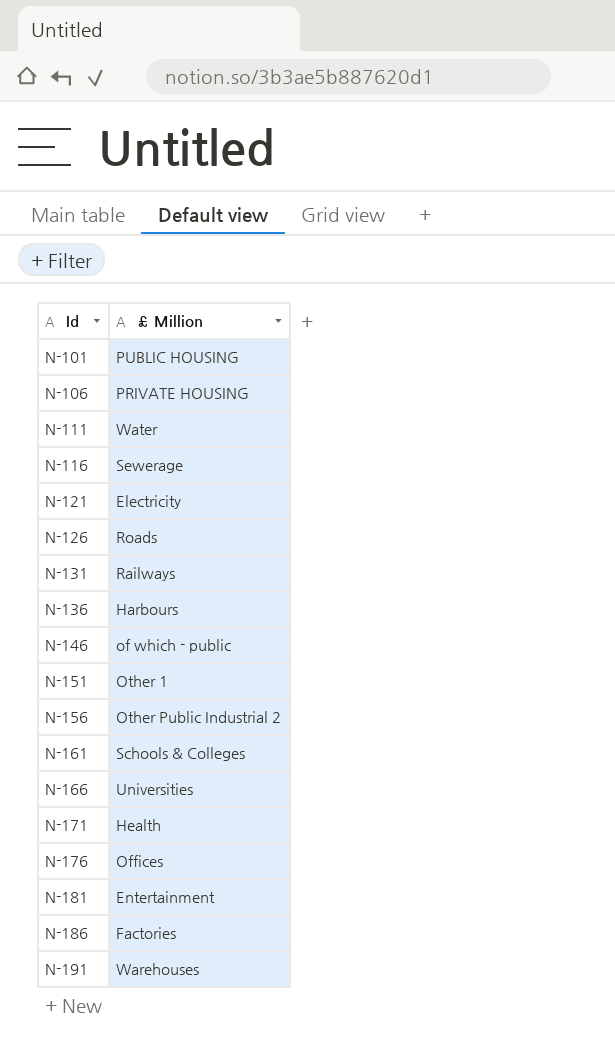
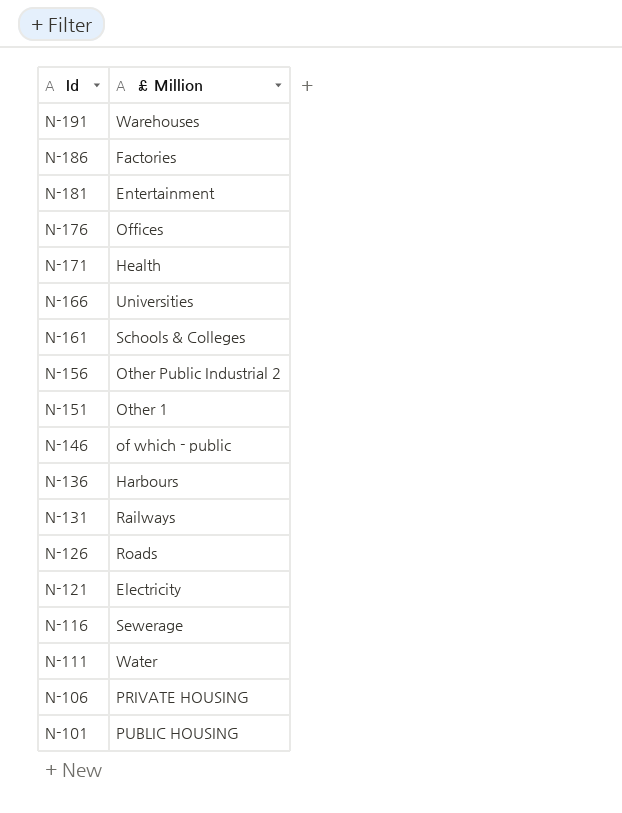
row order: Id ascending -> Id descending

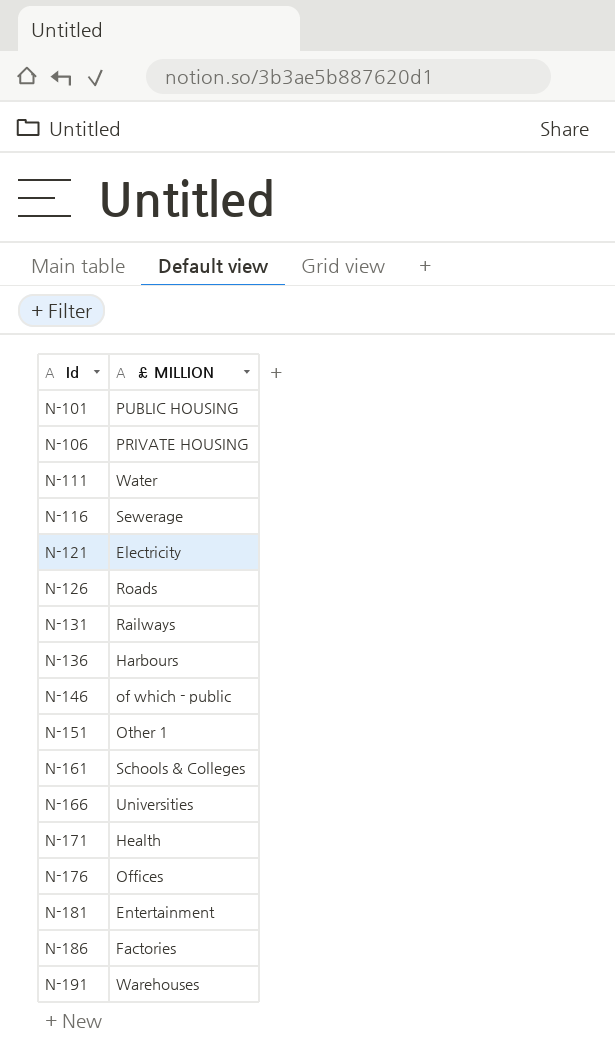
row order: Id descending -> Id ascending
column name: £ Million -> £ MILLION
row N-156: Other Public Industrial 2 -> none

